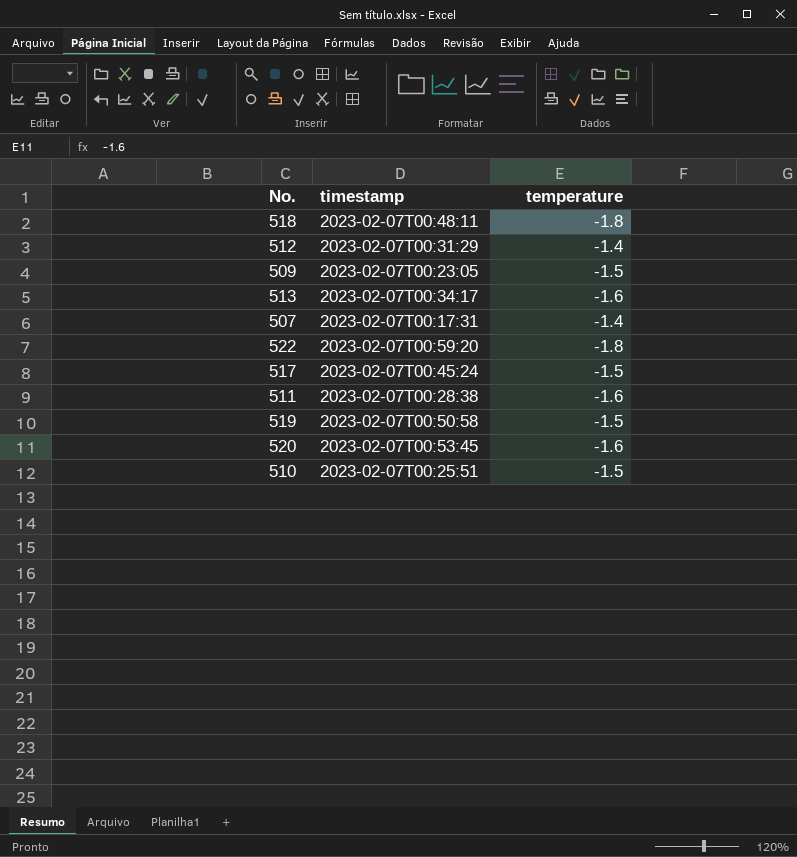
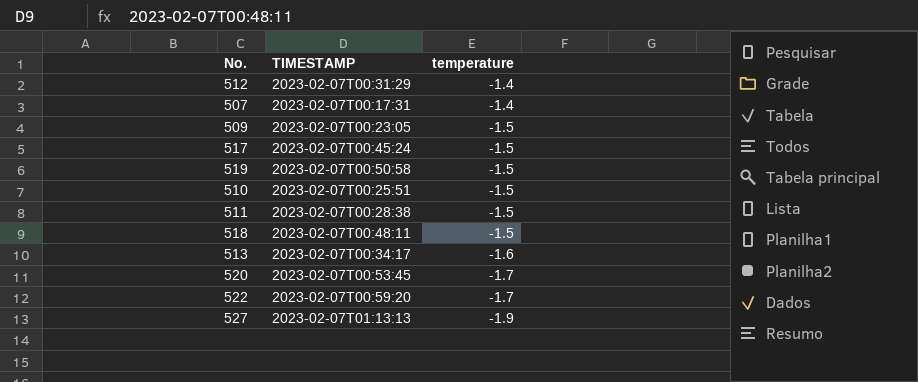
row order: none -> temperature descending
column name: timestamp -> TIMESTAMP
511 | temperature: -1.6 -> -1.5
518 | temperature: -1.8 -> -1.5
520 | temperature: -1.6 -> -1.7
522 | temperature: -1.8 -> -1.7
row 527: none -> 2023-02-07T01:13:13 | -1.9

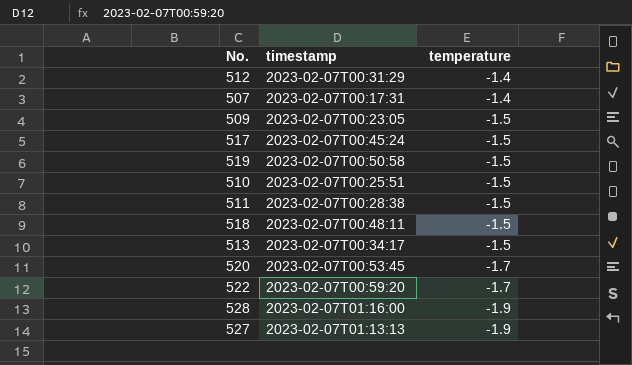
column name: TIMESTAMP -> timestamp
513 | temperature: -1.6 -> -1.5
row 528: none -> 2023-02-07T01:16:00 | -1.9

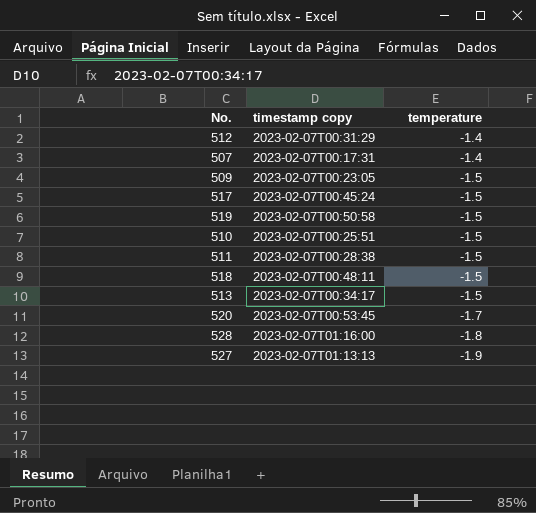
column name: timestamp -> timestamp copy
row 522: 2023-02-07T00:59:20 | -1.7 -> none
528 | temperature: -1.9 -> -1.8

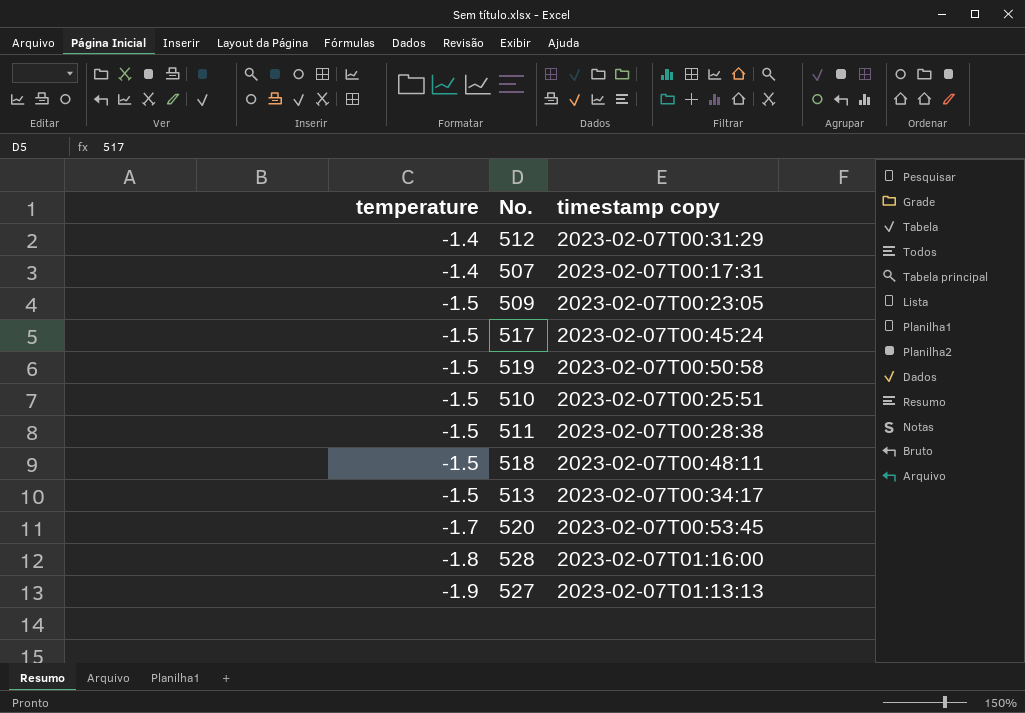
column temperature | position: 3 -> 1

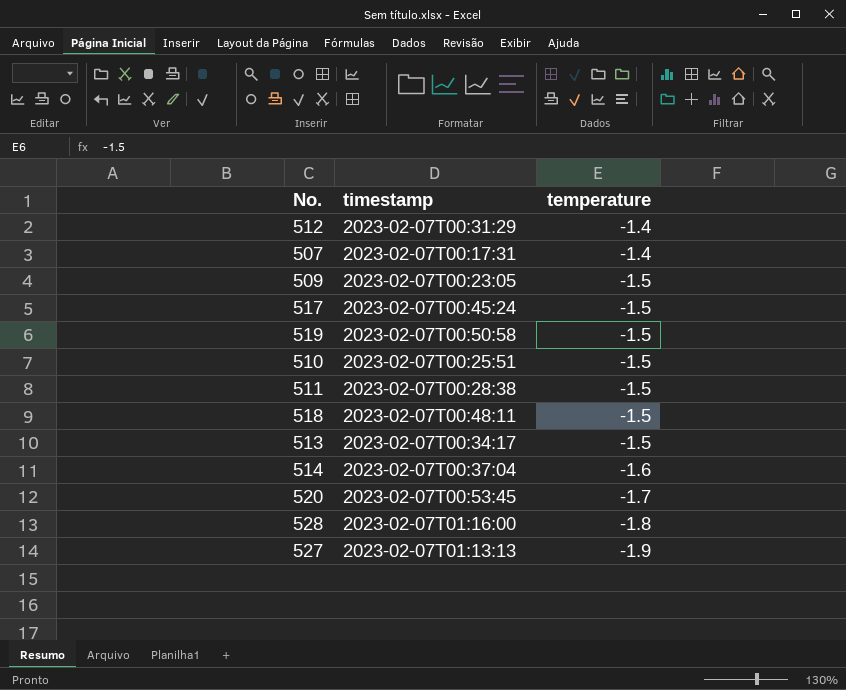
column name: timestamp copy -> timestamp
column temperature | position: 1 -> 3
row 514: none -> 2023-02-07T00:37:04 | -1.6

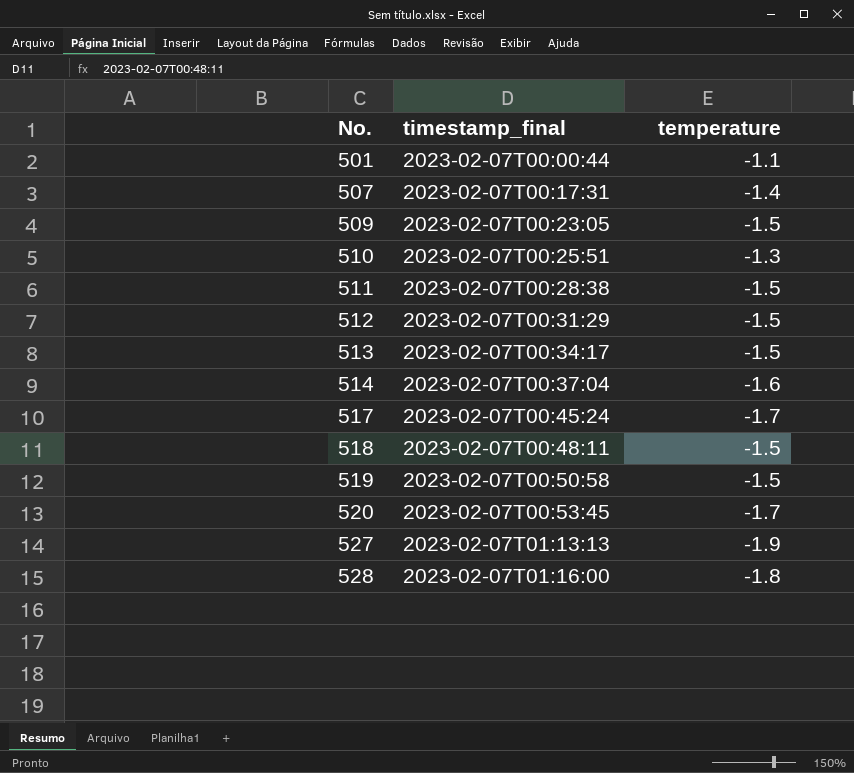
row order: temperature descending -> No. ascending
column name: timestamp -> timestamp_final
row 501: none -> 2023-02-07T00:00:44 | -1.1
510 | temperature: -1.5 -> -1.3
512 | temperature: -1.4 -> -1.5
517 | temperature: -1.5 -> -1.7

